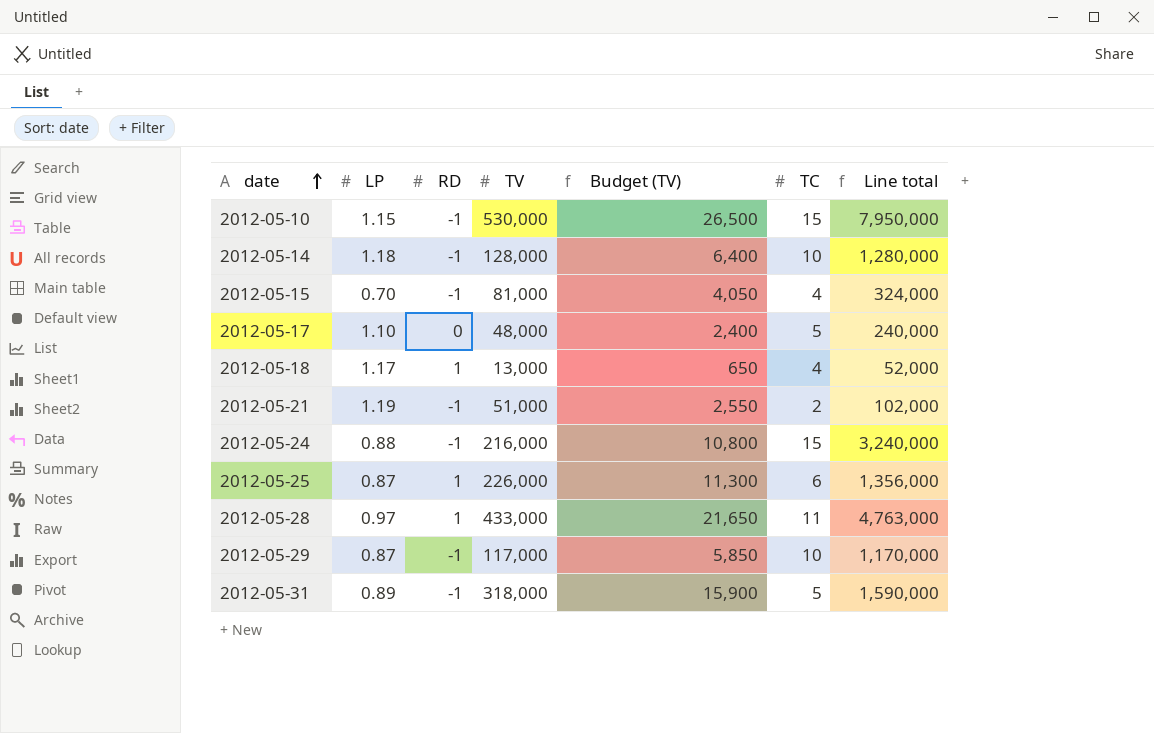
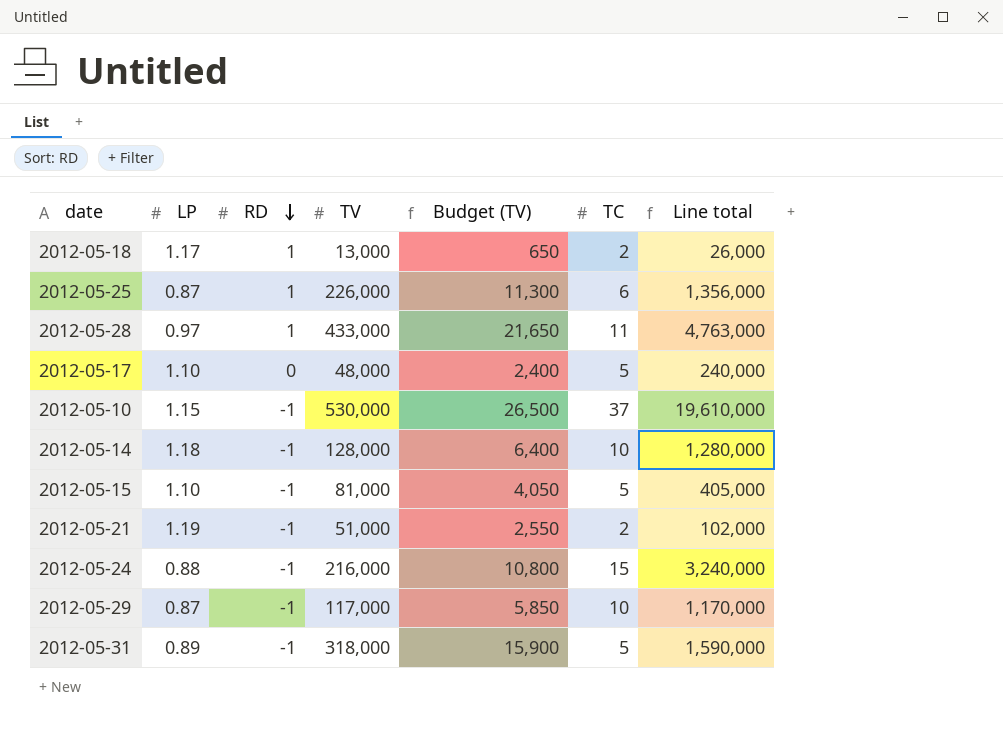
row order: date ascending -> RD descending
2012-05-18 | TC: 4 -> 2
2012-05-18 | Line total: 52,000 -> 26,000
2012-05-10 | TC: 15 -> 37
2012-05-10 | Line total: 7,950,000 -> 19,610,000
2012-05-15 | LP: 0.70 -> 1.10
2012-05-15 | TC: 4 -> 5
2012-05-15 | Line total: 324,000 -> 405,000

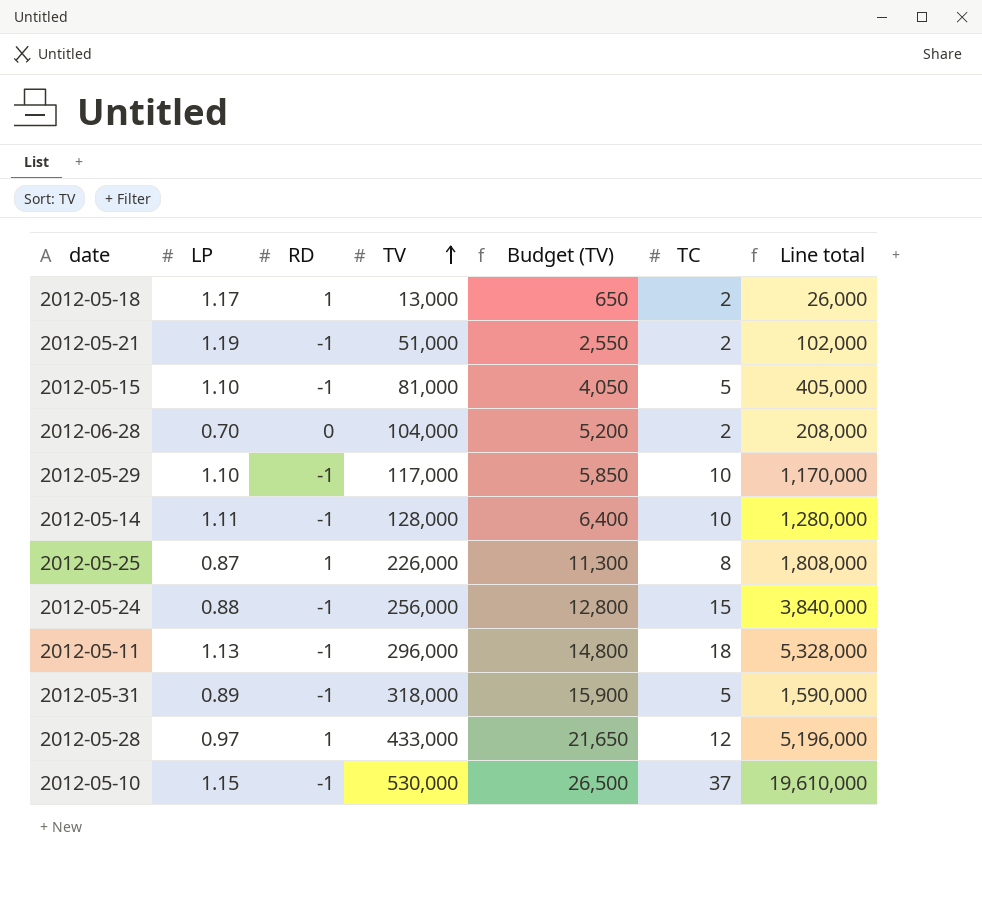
row order: RD descending -> TV ascending
row 2012-05-17: 1.10 | 0 | 48,000 | 2,400 | 5 | 240,000 -> none
row 2012-06-28: none -> 0.70 | 0 | 104,000 | 5,200 | 2 | 208,000
2012-05-29 | LP: 0.87 -> 1.10
2012-05-14 | LP: 1.18 -> 1.11
2012-05-25 | TC: 6 -> 8
2012-05-25 | Line total: 1,356,000 -> 1,808,000
2012-05-24 | TV: 216,000 -> 256,000
2012-05-24 | Budget (TV): 10,800 -> 12,800
2012-05-24 | Line total: 3,240,000 -> 3,840,000
row 2012-05-11: none -> 1.13 | -1 | 296,000 | 14,800 | 18 | 5,328,000
2012-05-28 | TC: 11 -> 12
2012-05-28 | Line total: 4,763,000 -> 5,196,000

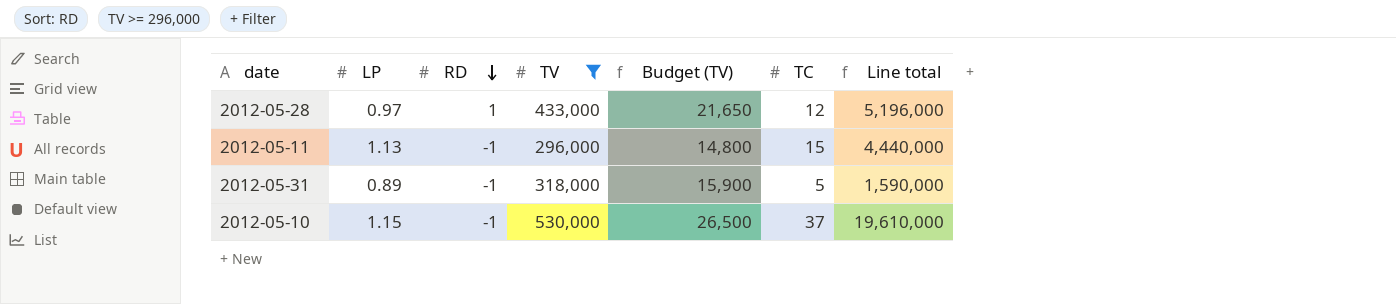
filter: none -> TV >= 296,000
row order: TV ascending -> RD descending
2012-05-11 | TC: 18 -> 15
2012-05-11 | Line total: 5,328,000 -> 4,440,000

